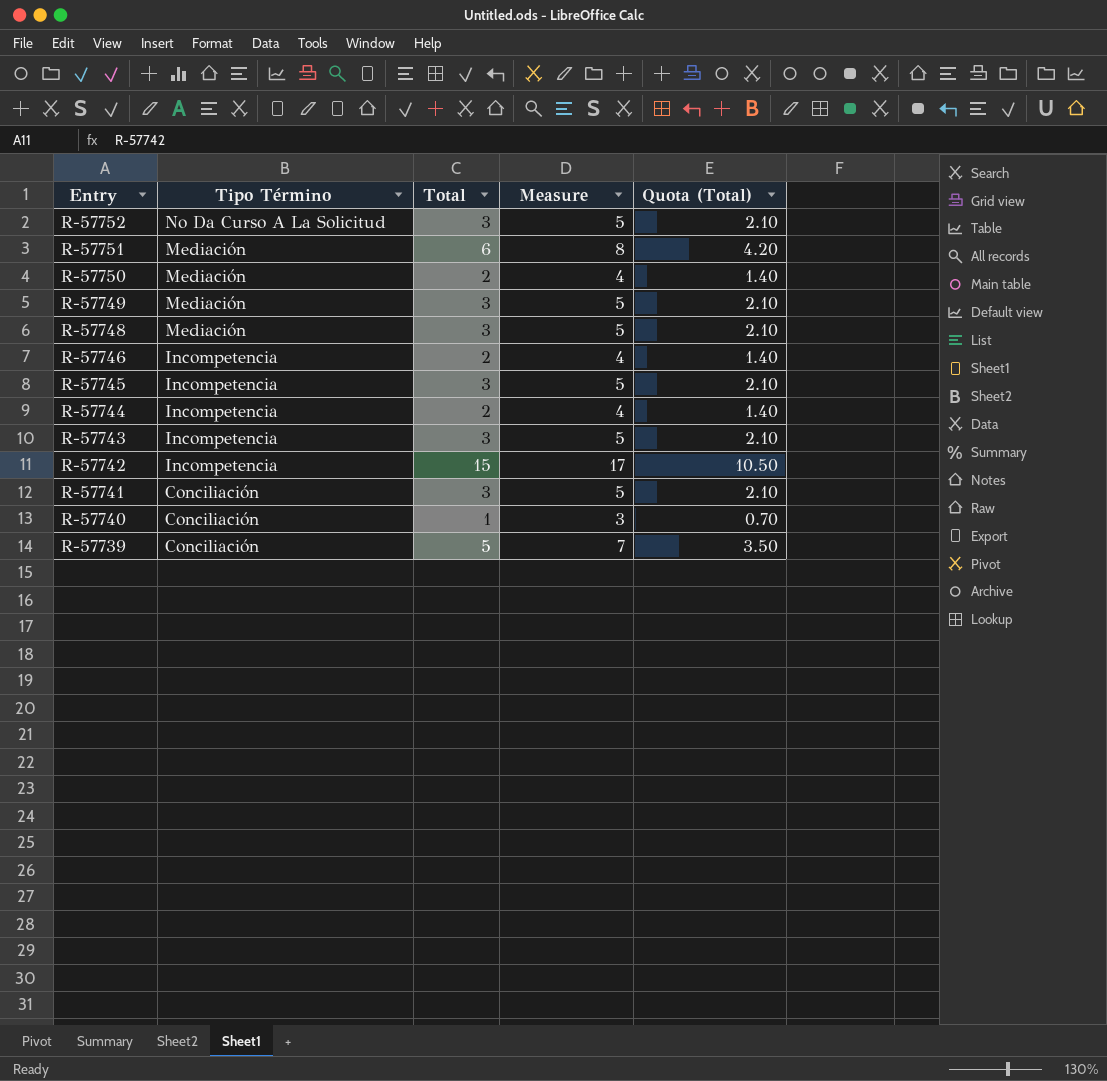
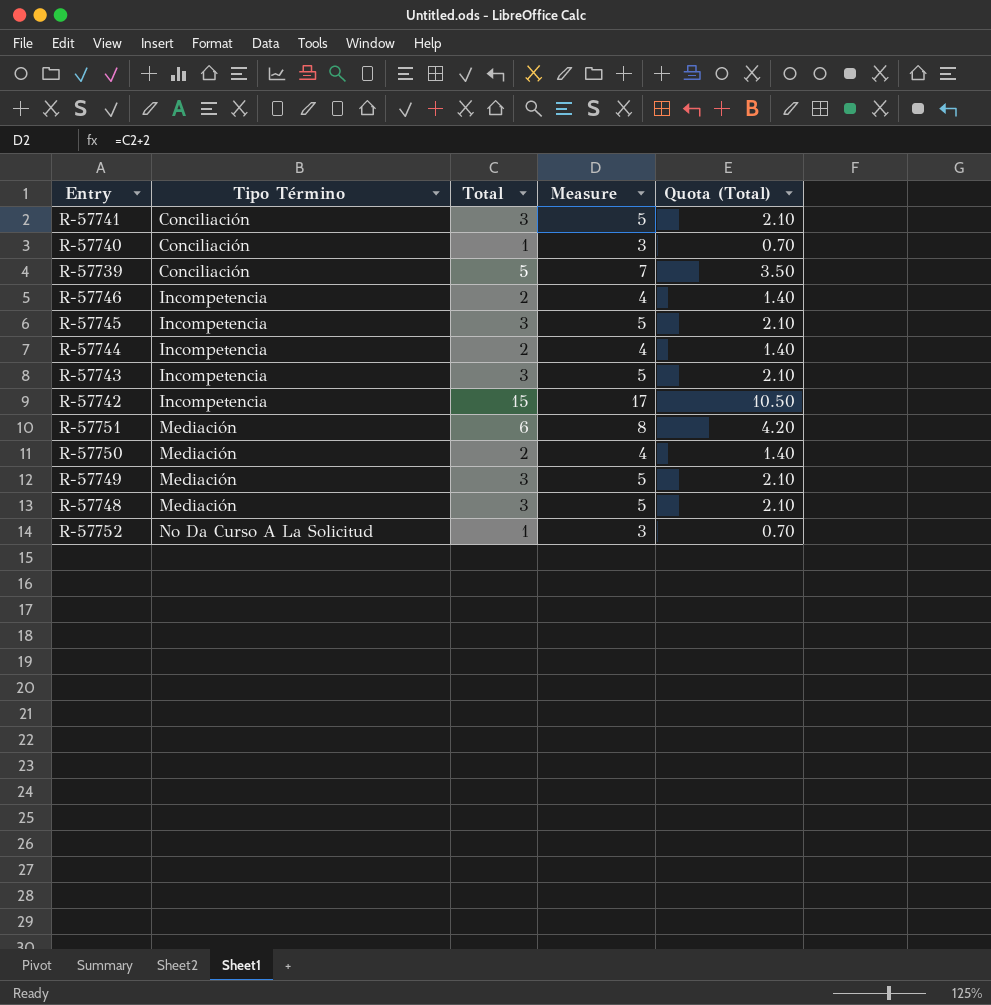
row order: Entry descending -> Tipo Término ascending
R-57752 | Total: 3 -> 1
R-57752 | Measure: 5 -> 3
R-57752 | Quota (Total): 2.10 -> 0.70

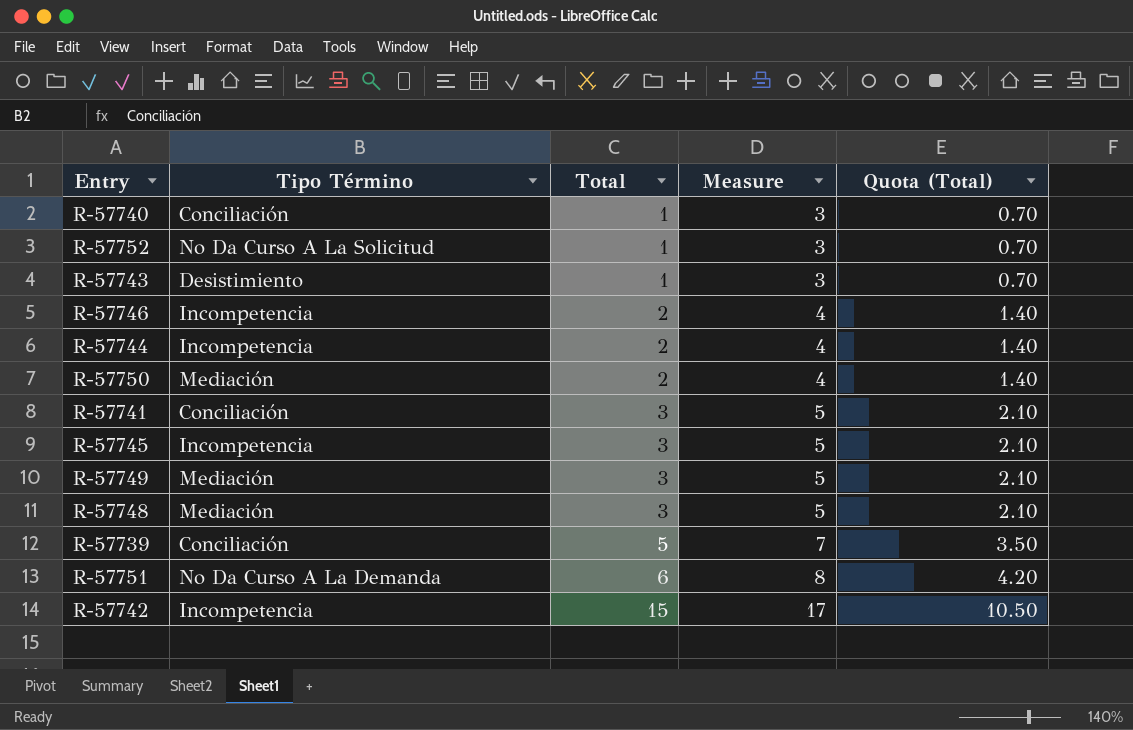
row order: Tipo Término ascending -> Total ascending
R-57743 | Tipo Término: Incompetencia -> Desistimiento
R-57743 | Total: 3 -> 1
R-57743 | Measure: 5 -> 3
R-57743 | Quota (Total): 2.10 -> 0.70
R-57751 | Tipo Término: Mediación -> No Da Curso A La Demanda

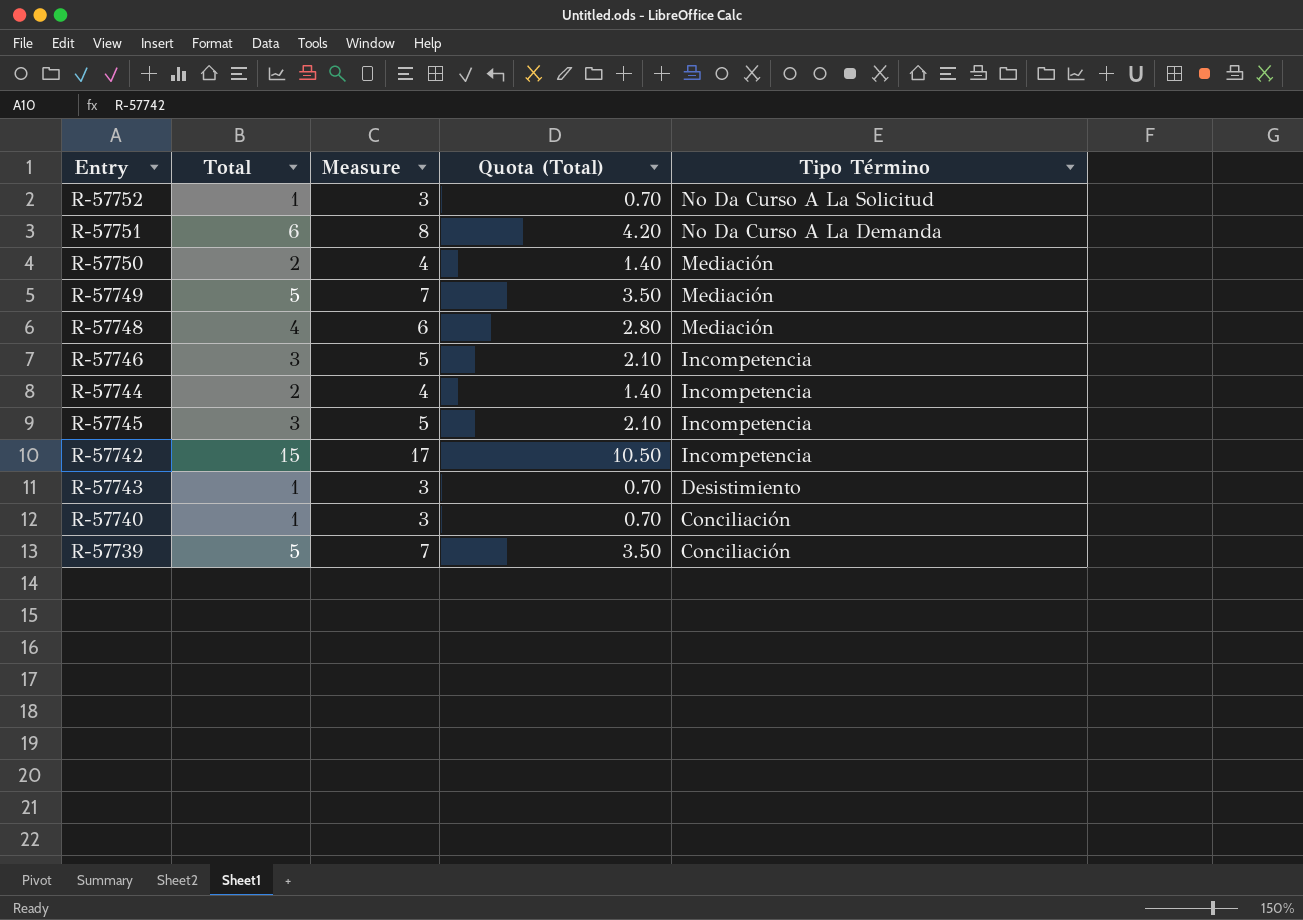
row order: Total ascending -> Tipo Término descending
column Tipo Término | position: 2 -> 5
row R-57741: Conciliación | 3 | 5 | 2.10 -> none
R-57749 | Total: 3 -> 5
R-57749 | Measure: 5 -> 7
R-57749 | Quota (Total): 2.10 -> 3.50
R-57748 | Total: 3 -> 4
R-57748 | Measure: 5 -> 6
R-57748 | Quota (Total): 2.10 -> 2.80
R-57746 | Total: 2 -> 3
R-57746 | Measure: 4 -> 5
R-57746 | Quota (Total): 1.40 -> 2.10

